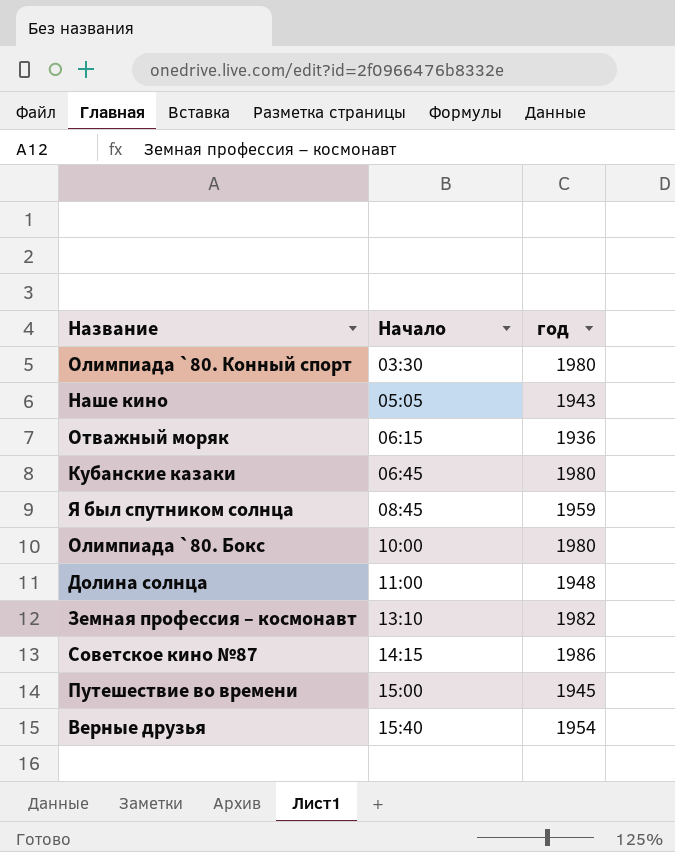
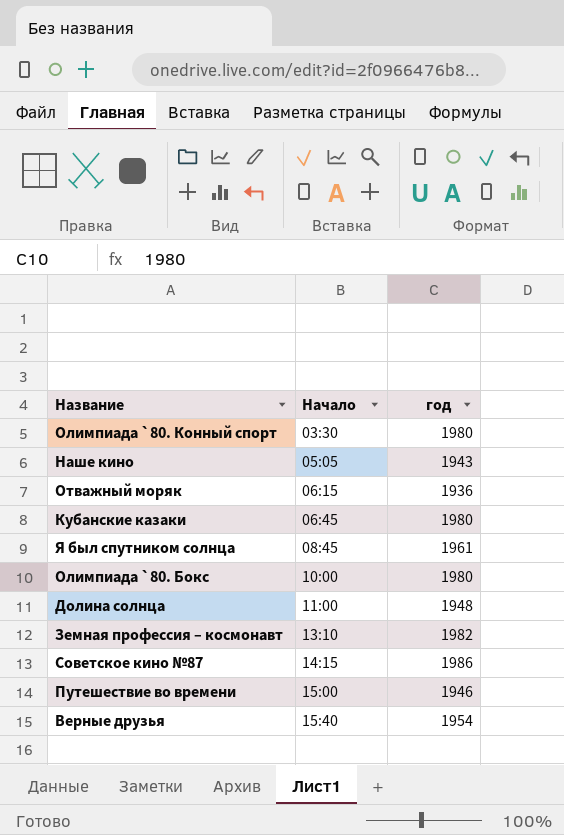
Я был спутником солнца | год: 1959 -> 1961
Путешествие во времени | год: 1945 -> 1946

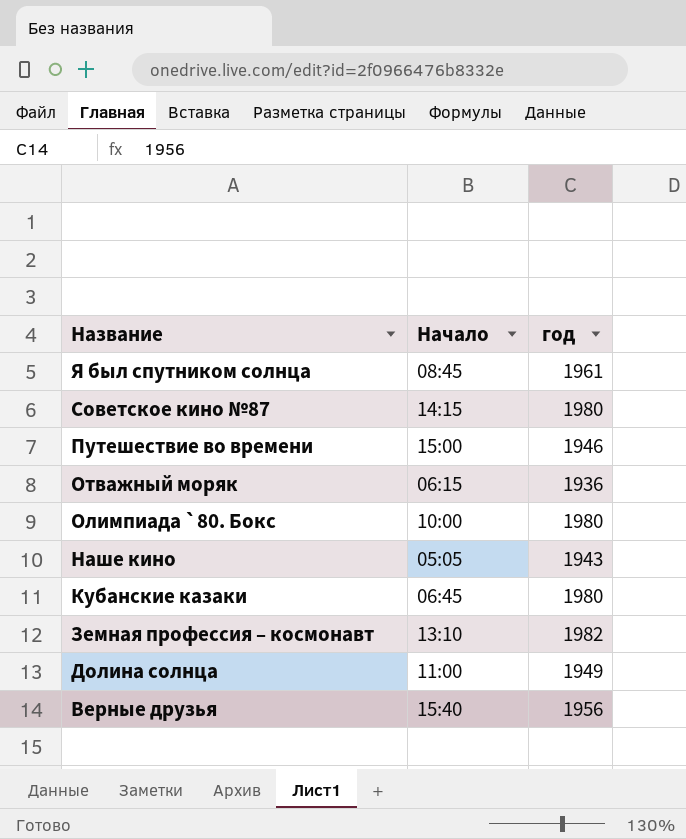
row order: Начало ascending -> Название descending
row Олимпиада `80. Конный спорт: 03:30 | 1980 -> none
Советское кино №87 | год: 1986 -> 1980
Долина солнца | год: 1948 -> 1949
Верные друзья | год: 1954 -> 1956

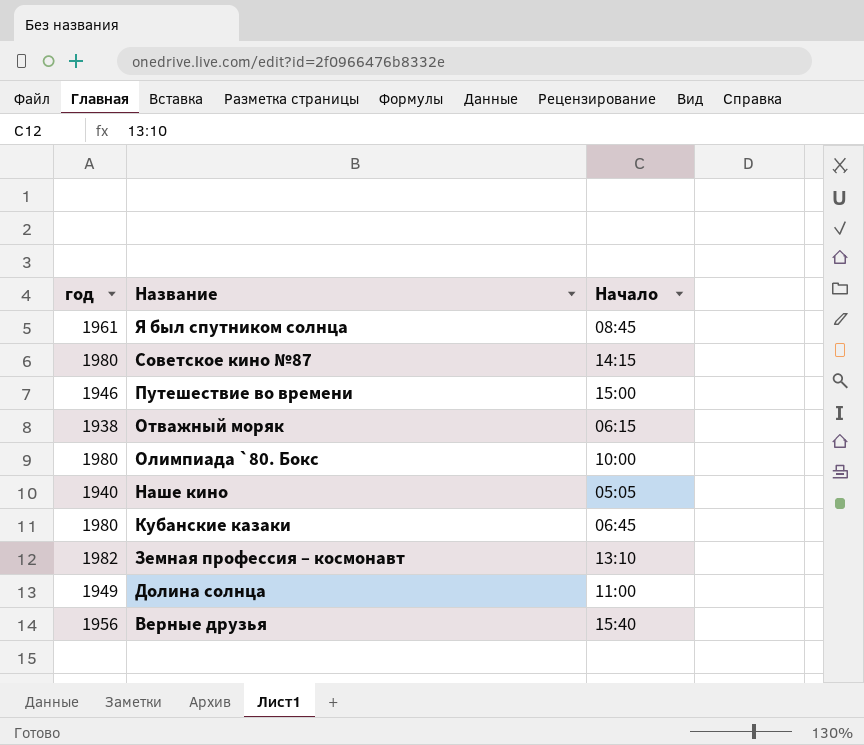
column год | position: 3 -> 1
Отважный моряк | год: 1936 -> 1938
Наше кино | год: 1943 -> 1940

